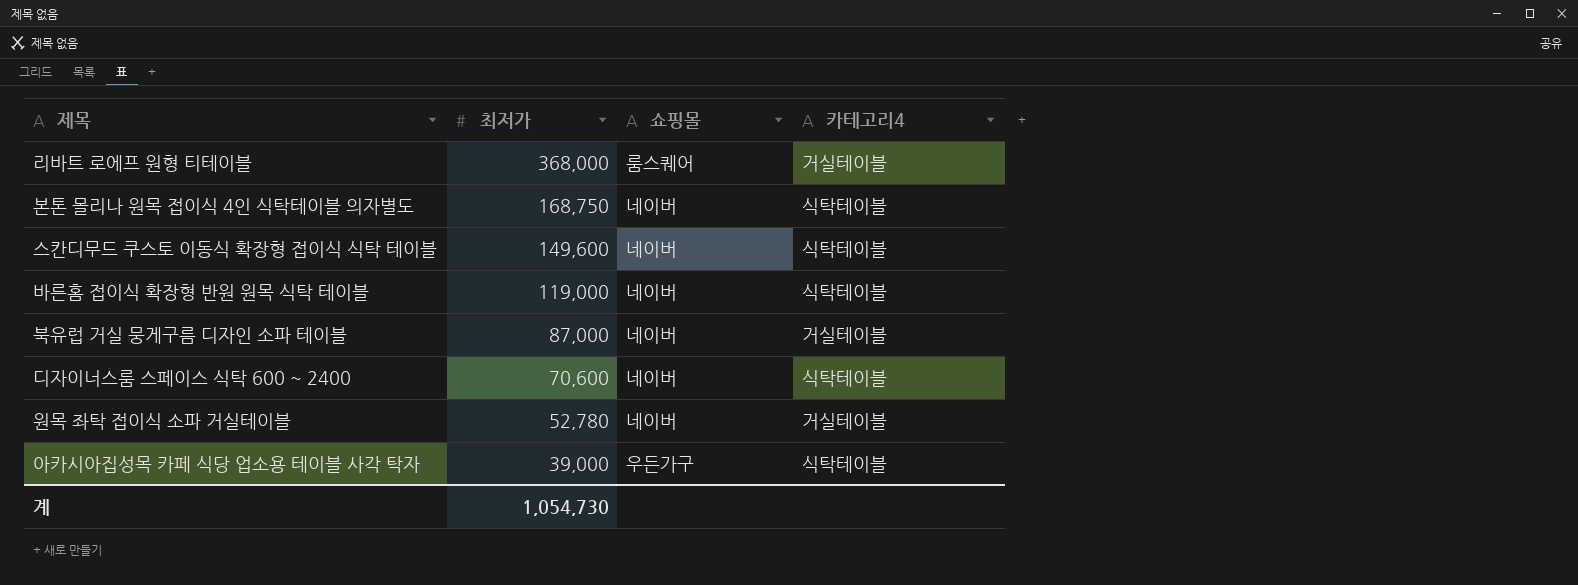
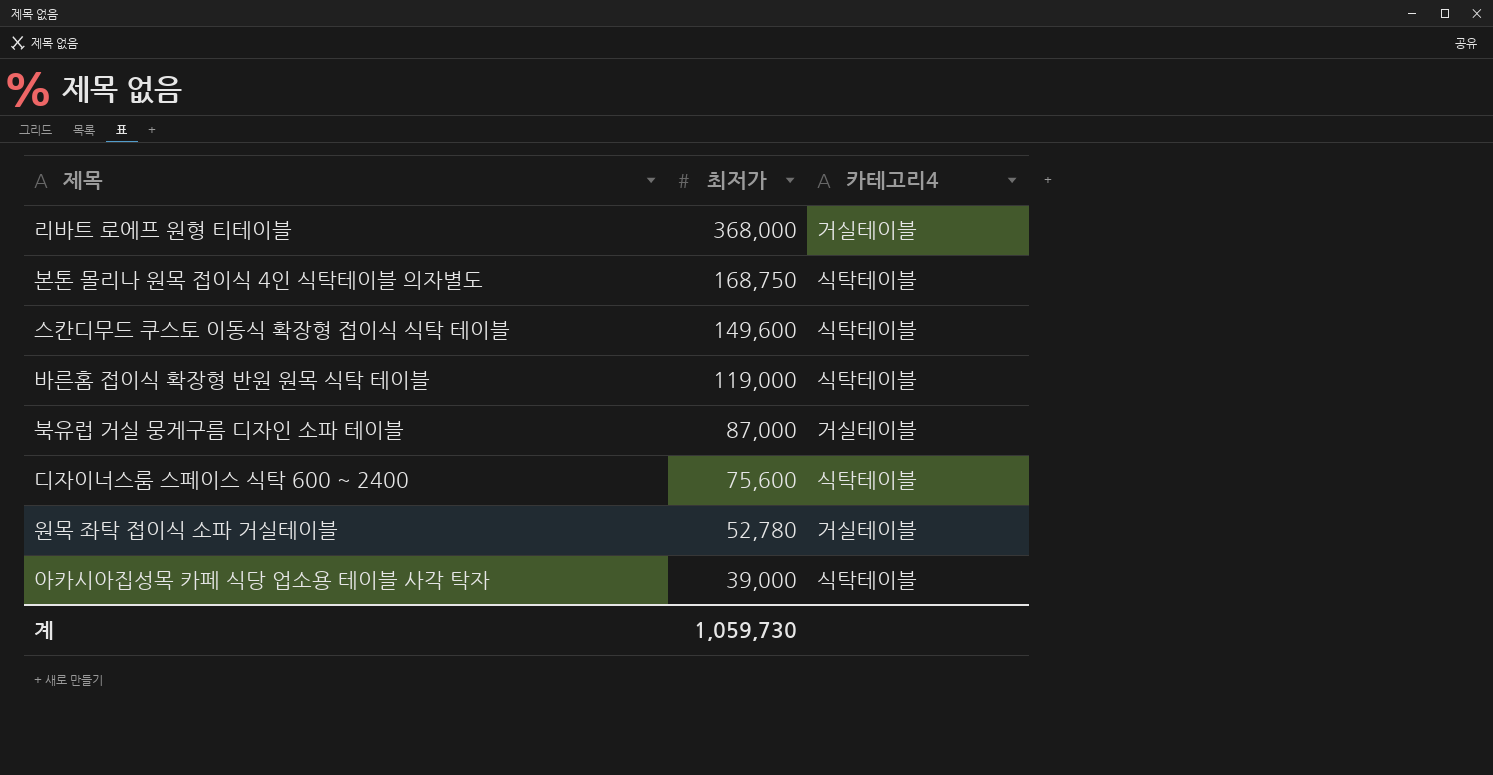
column 쇼핑몰 | position: 3 -> none
디자이너스룸 스페이스 식탁 600 ~ 2400 | 최저가: 70,600 -> 75,600
계 | 최저가: 1,054,730 -> 1,059,730

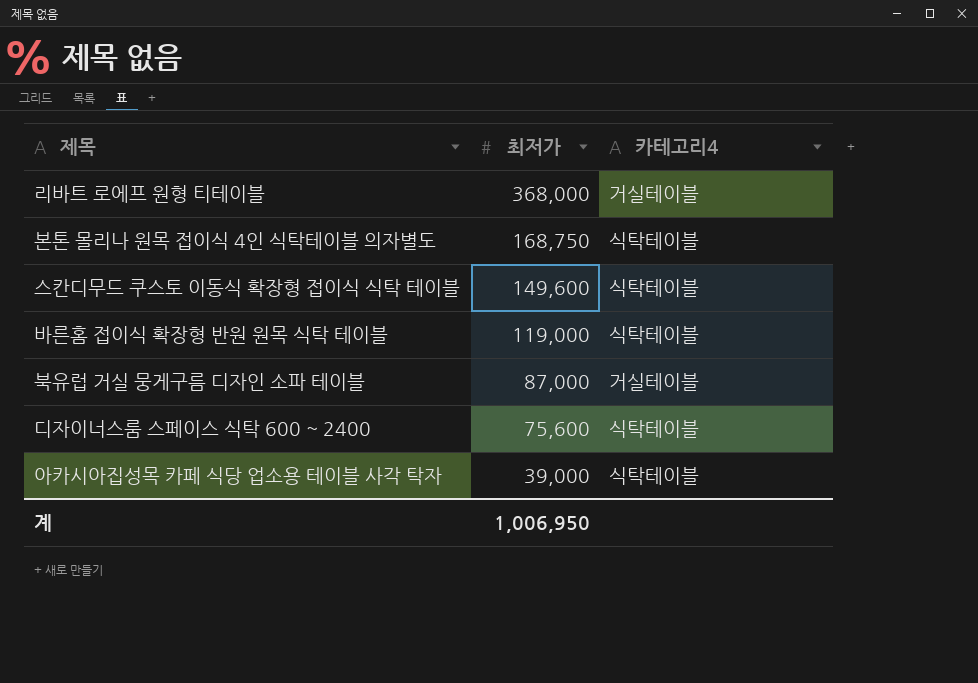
row 원목 좌탁 접이식 소파 거실테이블: 52,780 | 거실테이블 -> none
계 | 최저가: 1,059,730 -> 1,006,950

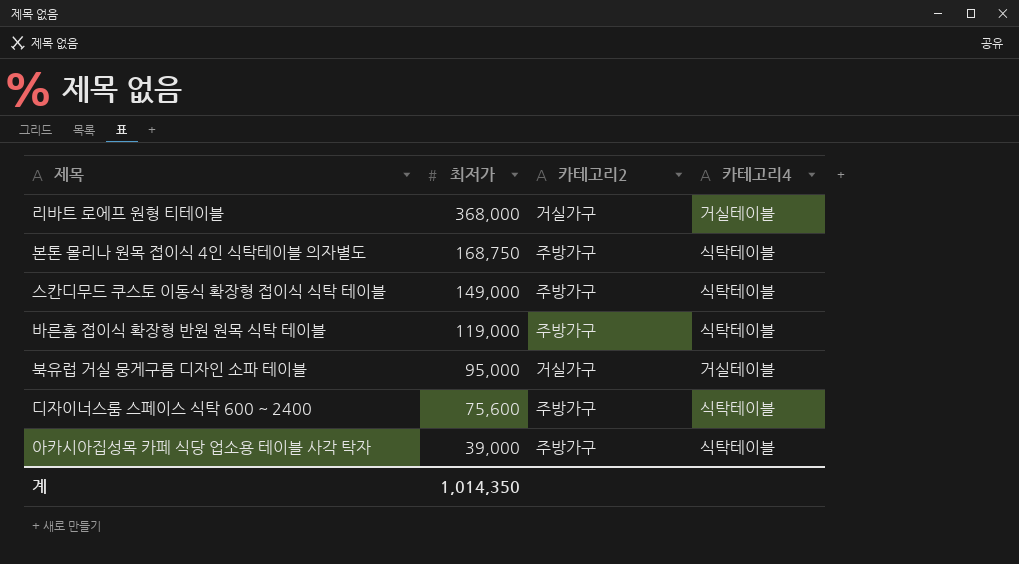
column 카테고리2 | position: none -> 3
스칸디무드 쿠스토 이동식 확장형 접이식 식탁 테이블 | 최저가: 149,600 -> 149,000
북유럽 거실 뭉게구름 디자인 소파 테이블 | 최저가: 87,000 -> 95,000
계 | 최저가: 1,006,950 -> 1,014,350

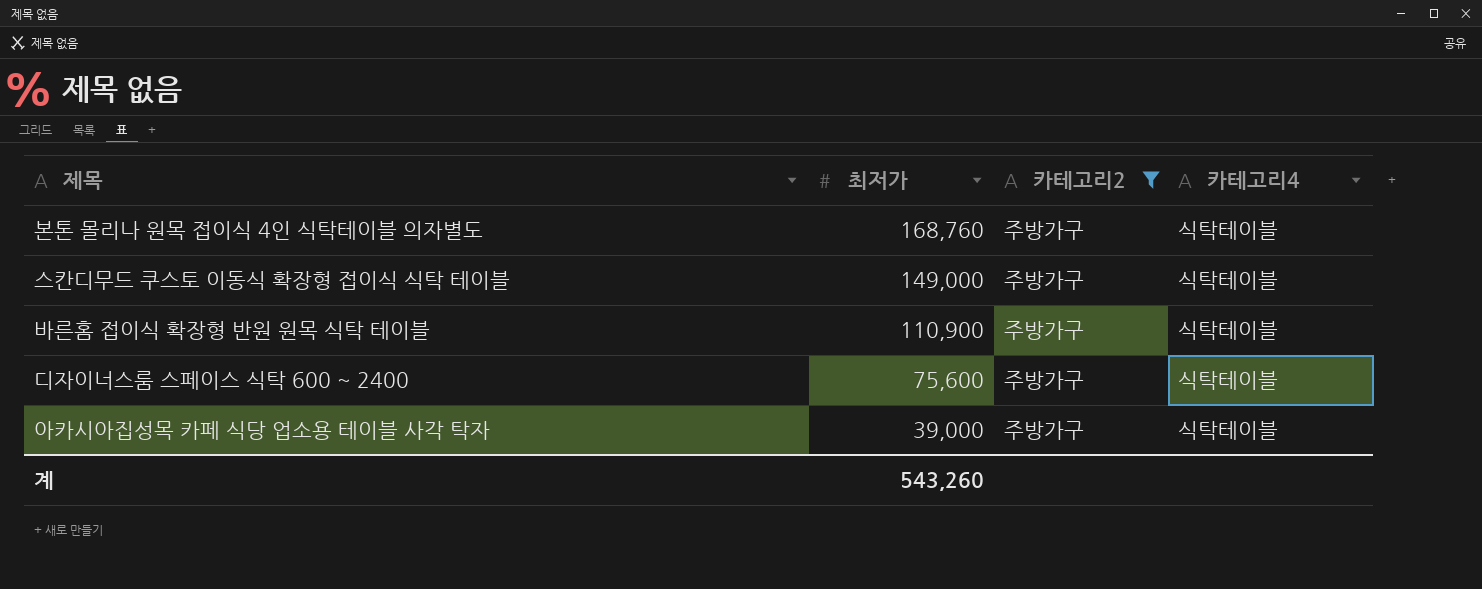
filter: none -> 카테고리2 = 주방가구
본톤 몰리나 원목 접이식 4인 식탁테이블 의자별도 | 최저가: 168,750 -> 168,760
바른홈 접이식 확장형 반원 원목 식탁 테이블 | 최저가: 119,000 -> 110,900
계 | 최저가: 1,014,350 -> 543,260

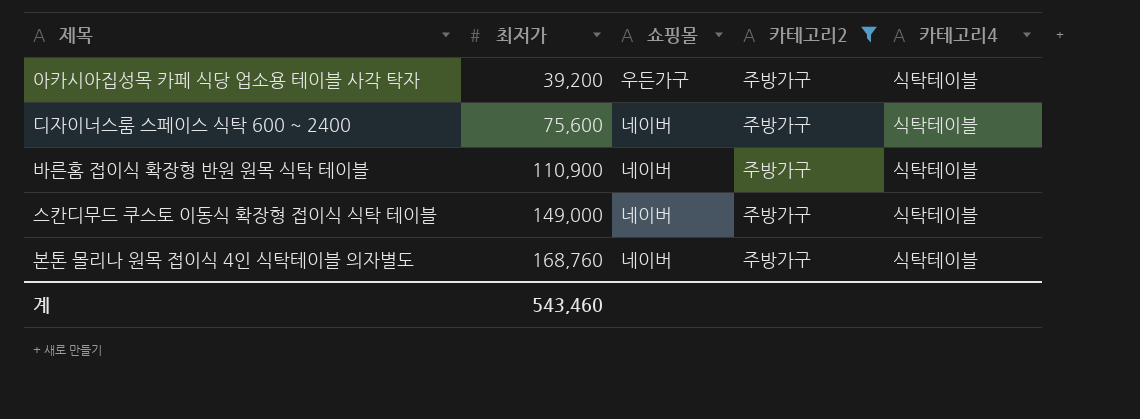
row order: 최저가 descending -> 최저가 ascending
column 쇼핑몰 | position: none -> 3
아카시아집성목 카페 식당 업소용 테이블 사각 탁자 | 최저가: 39,000 -> 39,200
계 | 최저가: 543,260 -> 543,460

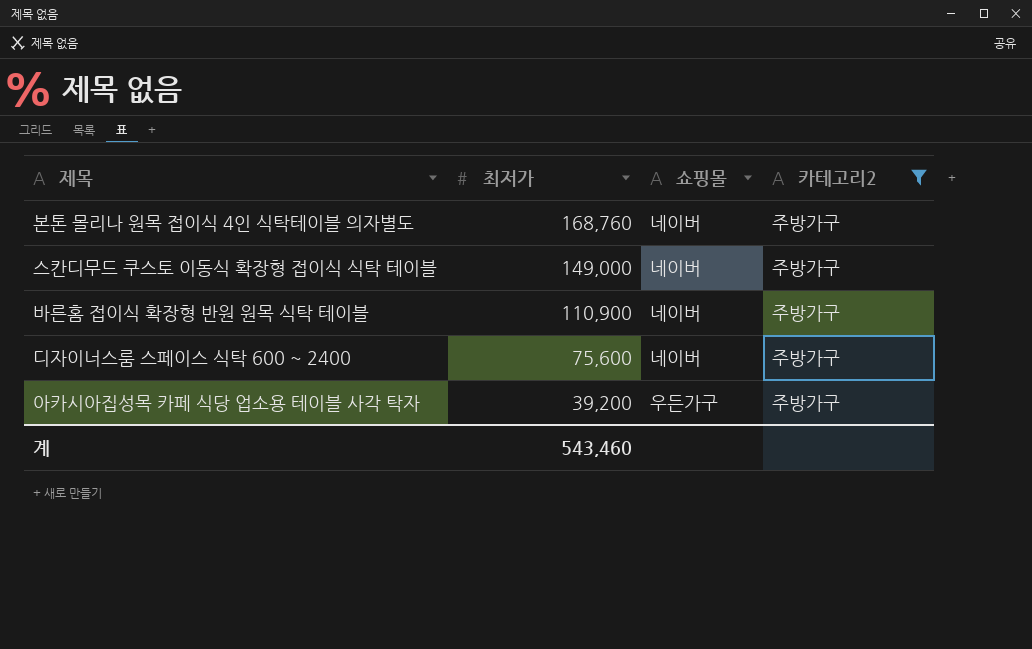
row order: 최저가 ascending -> 최저가 descending
column 카테고리4 | position: 5 -> none

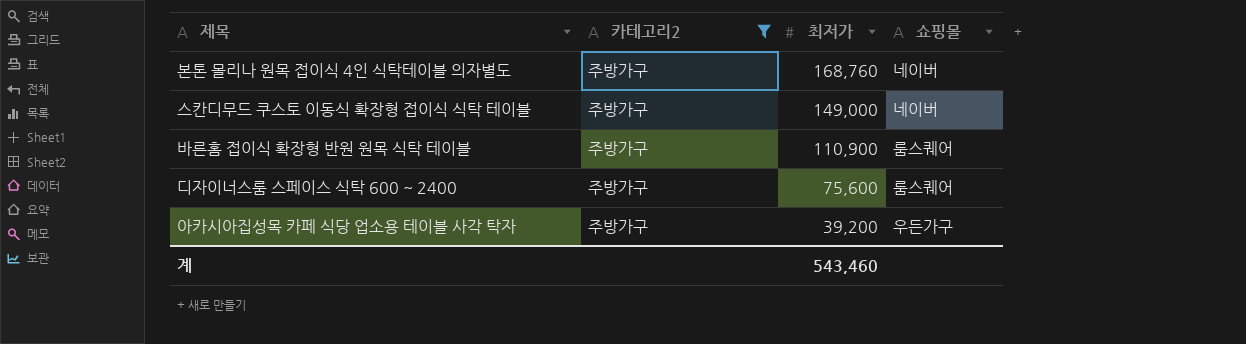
column 카테고리2 | position: 4 -> 2
바른홈 접이식 확장형 반원 원목 식탁 테이블 | 쇼핑몰: 네이버 -> 룸스퀘어
디자이너스룸 스페이스 식탁 600 ~ 2400 | 쇼핑몰: 네이버 -> 룸스퀘어

